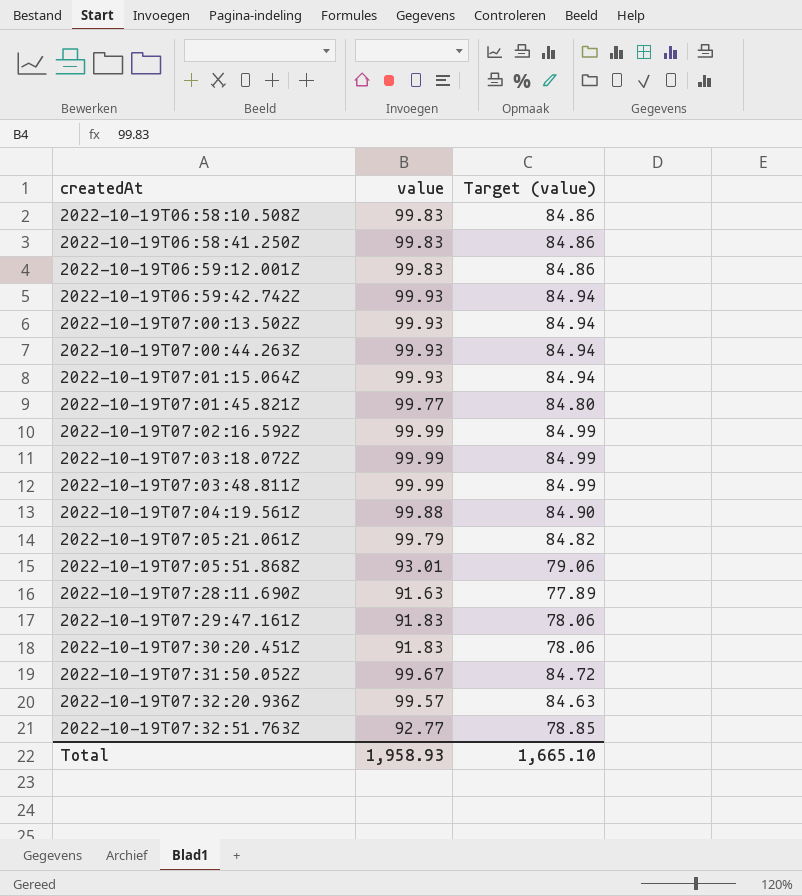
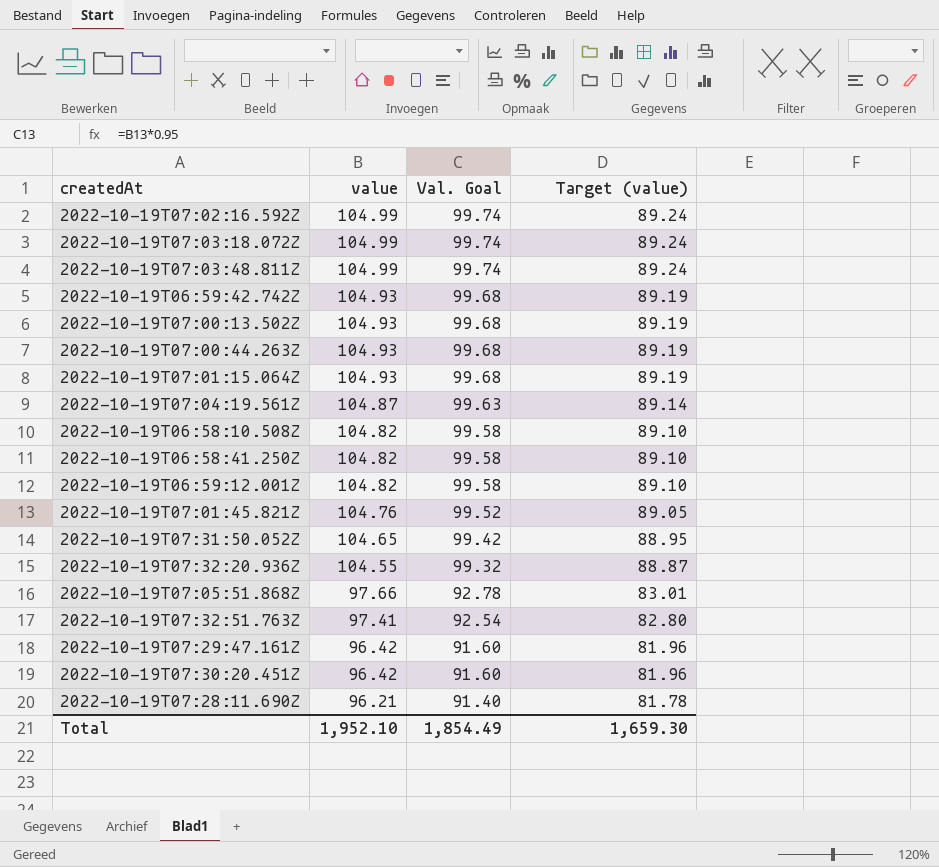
row order: createdAt ascending -> value descending
column Val. Goal | formula: none -> [value] * 0.95
row 2022-10-19T07:05:21.061Z: 99.79 | 84.82 -> none
2022-10-19T07:02:16.592Z | value: 99.99 -> 104.99
2022-10-19T07:02:16.592Z | Target (value): 84.99 -> 89.24
2022-10-19T07:03:18.072Z | value: 99.99 -> 104.99
2022-10-19T07:03:18.072Z | Target (value): 84.99 -> 89.24
2022-10-19T07:03:48.811Z | value: 99.99 -> 104.99
2022-10-19T07:03:48.811Z | Target (value): 84.99 -> 89.24
2022-10-19T06:59:42.742Z | value: 99.93 -> 104.93
2022-10-19T06:59:42.742Z | Target (value): 84.94 -> 89.19
2022-10-19T07:00:13.502Z | value: 99.93 -> 104.93
2022-10-19T07:00:13.502Z | Target (value): 84.94 -> 89.19
2022-10-19T07:00:44.263Z | value: 99.93 -> 104.93
2022-10-19T07:00:44.263Z | Target (value): 84.94 -> 89.19
2022-10-19T07:01:15.064Z | value: 99.93 -> 104.93
2022-10-19T07:01:15.064Z | Target (value): 84.94 -> 89.19
2022-10-19T07:04:19.561Z | value: 99.88 -> 104.87
2022-10-19T07:04:19.561Z | Target (value): 84.90 -> 89.14
2022-10-19T06:58:10.508Z | value: 99.83 -> 104.82
2022-10-19T06:58:10.508Z | Target (value): 84.86 -> 89.10
2022-10-19T06:58:41.250Z | value: 99.83 -> 104.82
2022-10-19T06:58:41.250Z | Target (value): 84.86 -> 89.10
2022-10-19T06:59:12.001Z | value: 99.83 -> 104.82
2022-10-19T06:59:12.001Z | Target (value): 84.86 -> 89.10
2022-10-19T07:01:45.821Z | value: 99.77 -> 104.76
2022-10-19T07:01:45.821Z | Target (value): 84.80 -> 89.05
2022-10-19T07:31:50.052Z | value: 99.67 -> 104.65
2022-10-19T07:31:50.052Z | Target (value): 84.72 -> 88.95
2022-10-19T07:32:20.936Z | value: 99.57 -> 104.55
2022-10-19T07:32:20.936Z | Target (value): 84.63 -> 88.87
2022-10-19T07:05:51.868Z | value: 93.01 -> 97.66
2022-10-19T07:05:51.868Z | Target (value): 79.06 -> 83.01
2022-10-19T07:32:51.763Z | value: 92.77 -> 97.41
2022-10-19T07:32:51.763Z | Target (value): 78.85 -> 82.80
2022-10-19T07:29:47.161Z | value: 91.83 -> 96.42
2022-10-19T07:29:47.161Z | Target (value): 78.06 -> 81.96
2022-10-19T07:30:20.451Z | value: 91.83 -> 96.42
2022-10-19T07:30:20.451Z | Target (value): 78.06 -> 81.96
2022-10-19T07:28:11.690Z | value: 91.63 -> 96.21
2022-10-19T07:28:11.690Z | Target (value): 77.89 -> 81.78
Total | value: 1,958.93 -> 1,952.10
Total | Target (value): 1,665.10 -> 1,659.30

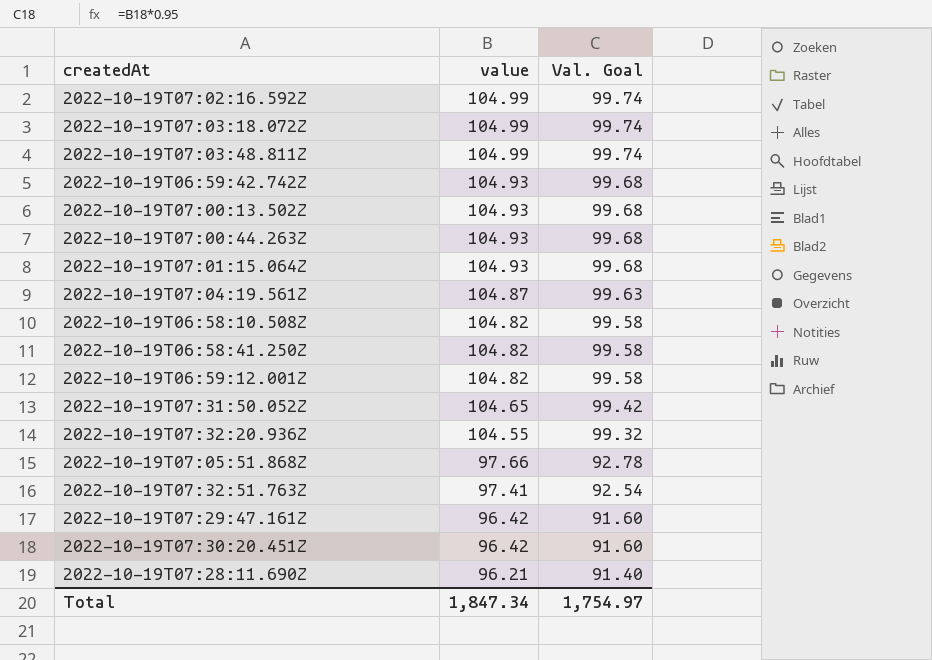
column Target (value) | formula: [value] * 0.85 -> none
row 2022-10-19T07:01:45.821Z: 104.76 | 99.52 | 89.05 -> none
Total | value: 1,952.10 -> 1,847.34
Total | Val. Goal: 1,854.49 -> 1,754.97

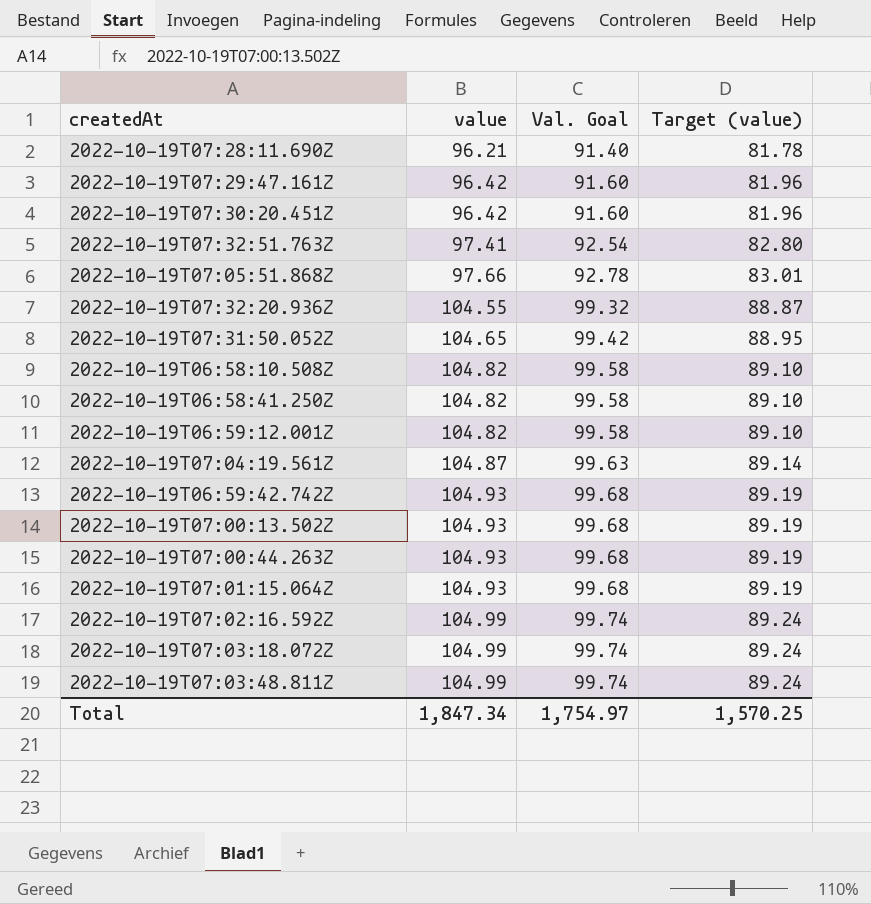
row order: value descending -> value ascending
column Target (value) | formula: none -> [value] * 0.85

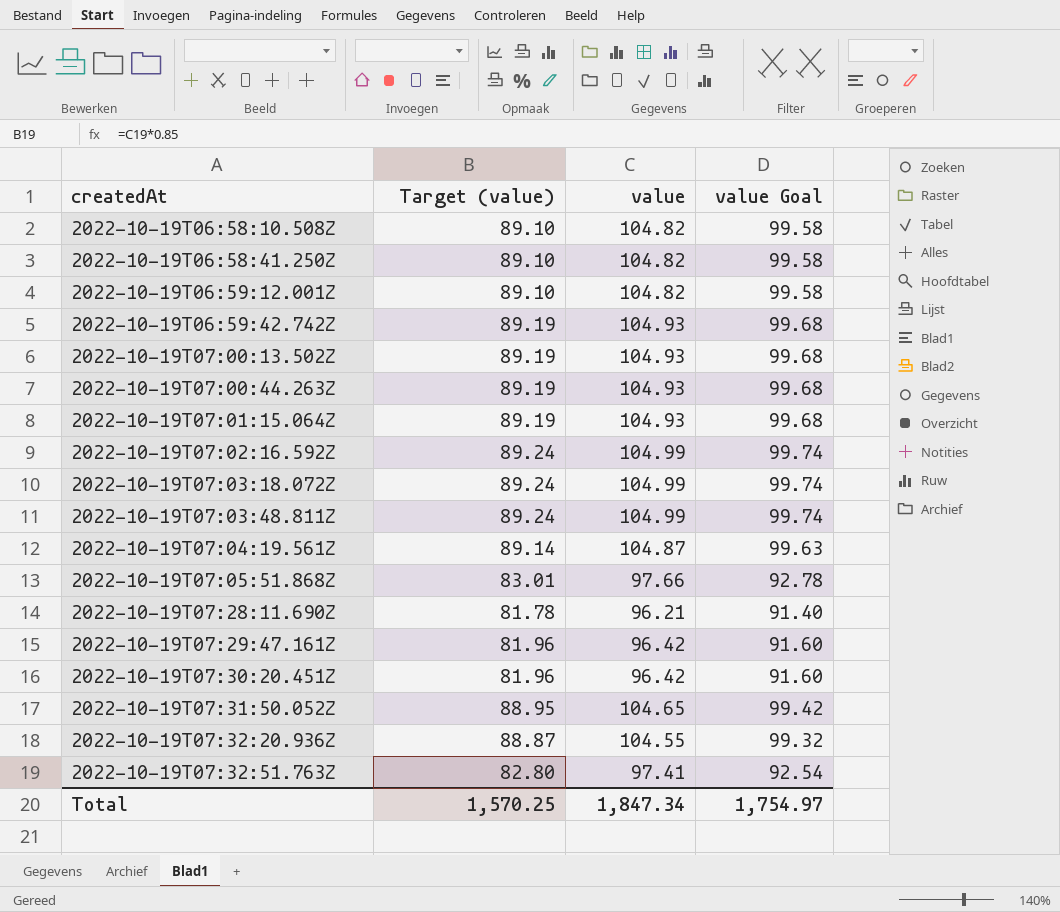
row order: value ascending -> createdAt ascending
column Target (value) | position: 4 -> 2
column name: Val. Goal -> value Goal

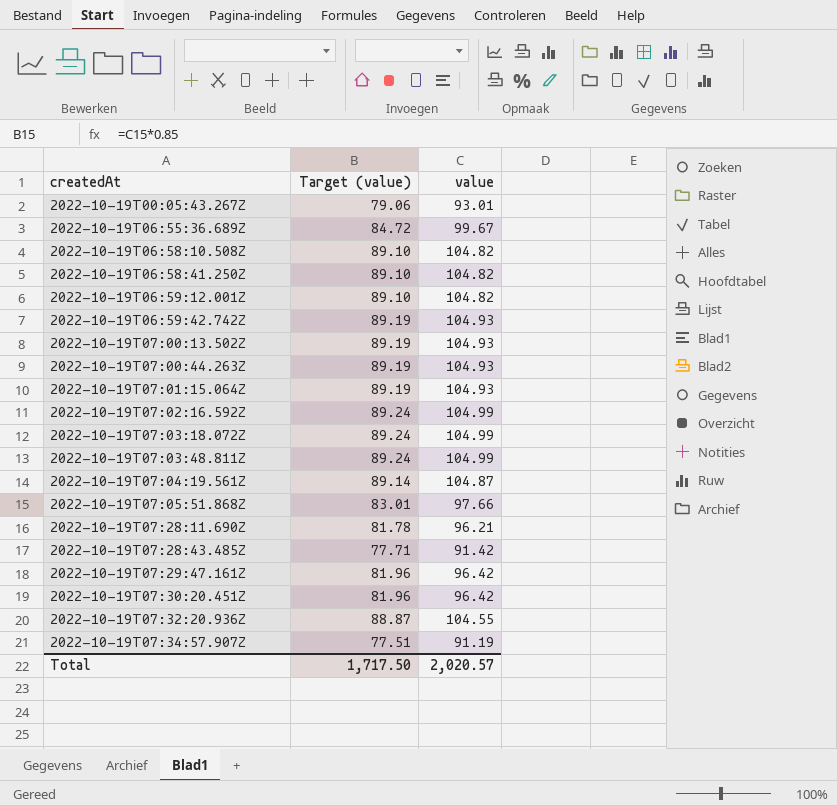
column value Goal | formula: [value] * 0.95 -> none
row 2022-10-19T07:31:50.052Z: 88.95 | 104.65 | 99.42 -> none
row 2022-10-19T07:32:51.763Z: 82.80 | 97.41 | 92.54 -> none
row 2022-10-19T00:05:43.267Z: none -> 79.06 | 93.01
row 2022-10-19T06:55:36.689Z: none -> 84.72 | 99.67
row 2022-10-19T07:28:43.485Z: none -> 77.71 | 91.42
row 2022-10-19T07:34:57.907Z: none -> 77.51 | 91.19
Total | Target (value): 1,570.25 -> 1,717.50
Total | value: 1,847.34 -> 2,020.57

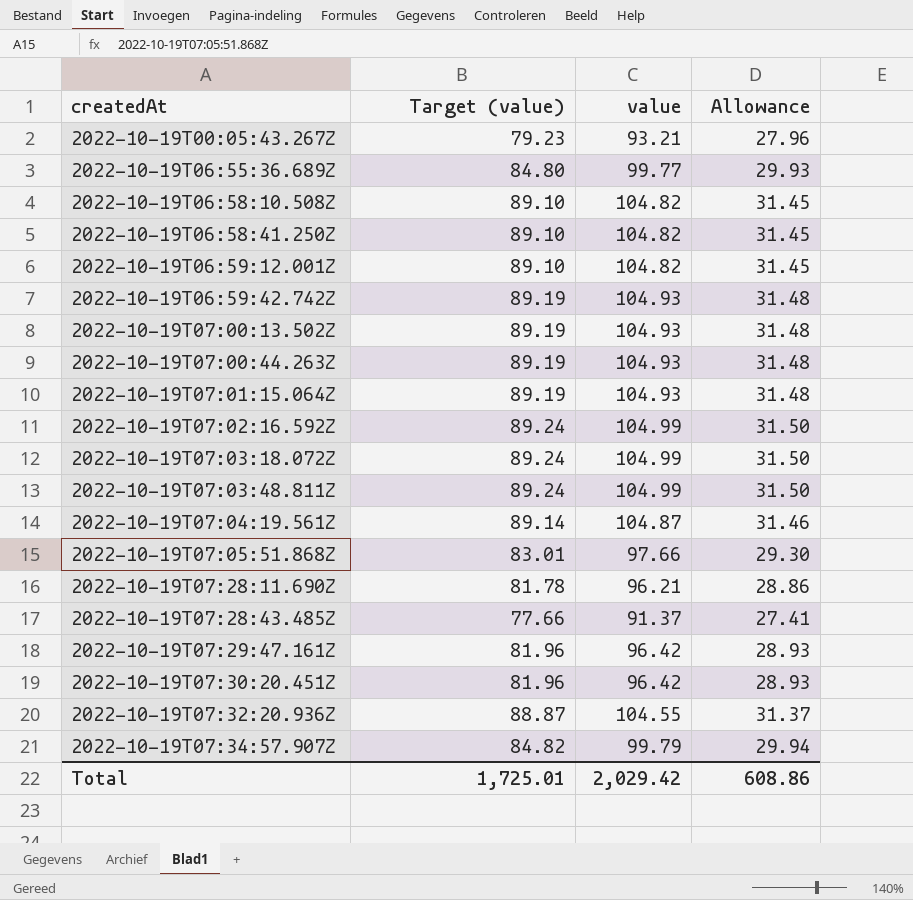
column Allowance | formula: none -> [value] * 0.3
2022-10-19T00:05:43.267Z | Target (value): 79.06 -> 79.23
2022-10-19T00:05:43.267Z | value: 93.01 -> 93.21
2022-10-19T06:55:36.689Z | Target (value): 84.72 -> 84.80
2022-10-19T06:55:36.689Z | value: 99.67 -> 99.77
2022-10-19T07:28:43.485Z | Target (value): 77.71 -> 77.66
2022-10-19T07:28:43.485Z | value: 91.42 -> 91.37
2022-10-19T07:34:57.907Z | Target (value): 77.51 -> 84.82
2022-10-19T07:34:57.907Z | value: 91.19 -> 99.79
Total | Target (value): 1,717.50 -> 1,725.01
Total | value: 2,020.57 -> 2,029.42

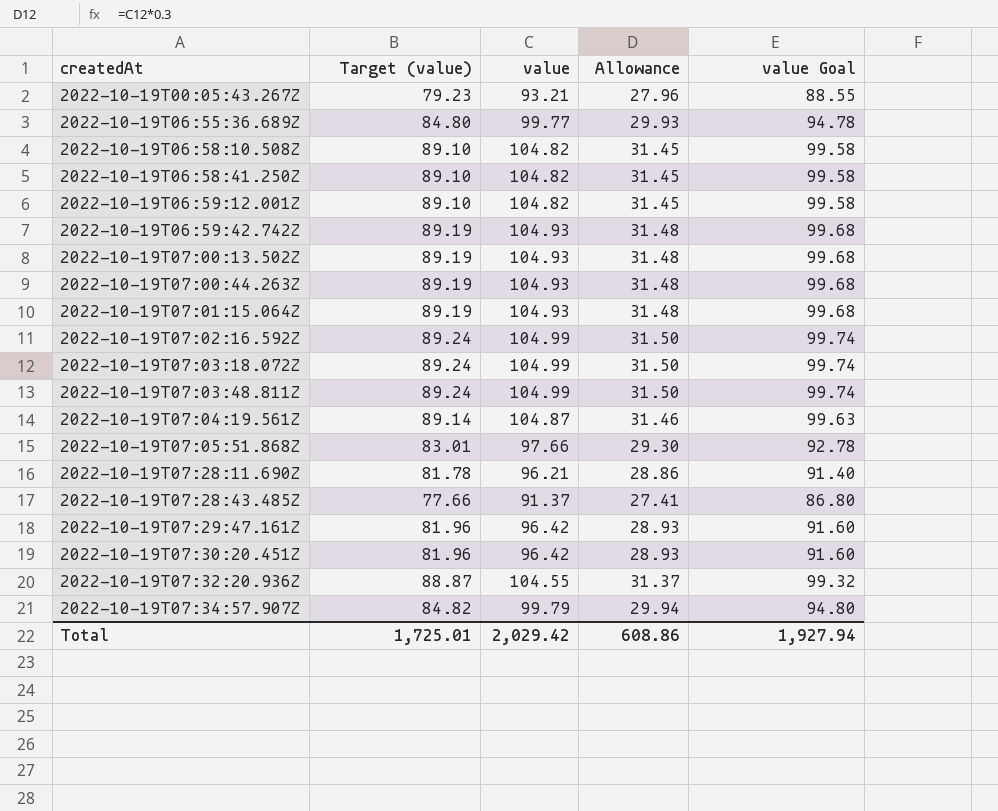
column value Goal | formula: none -> [value] * 0.95

